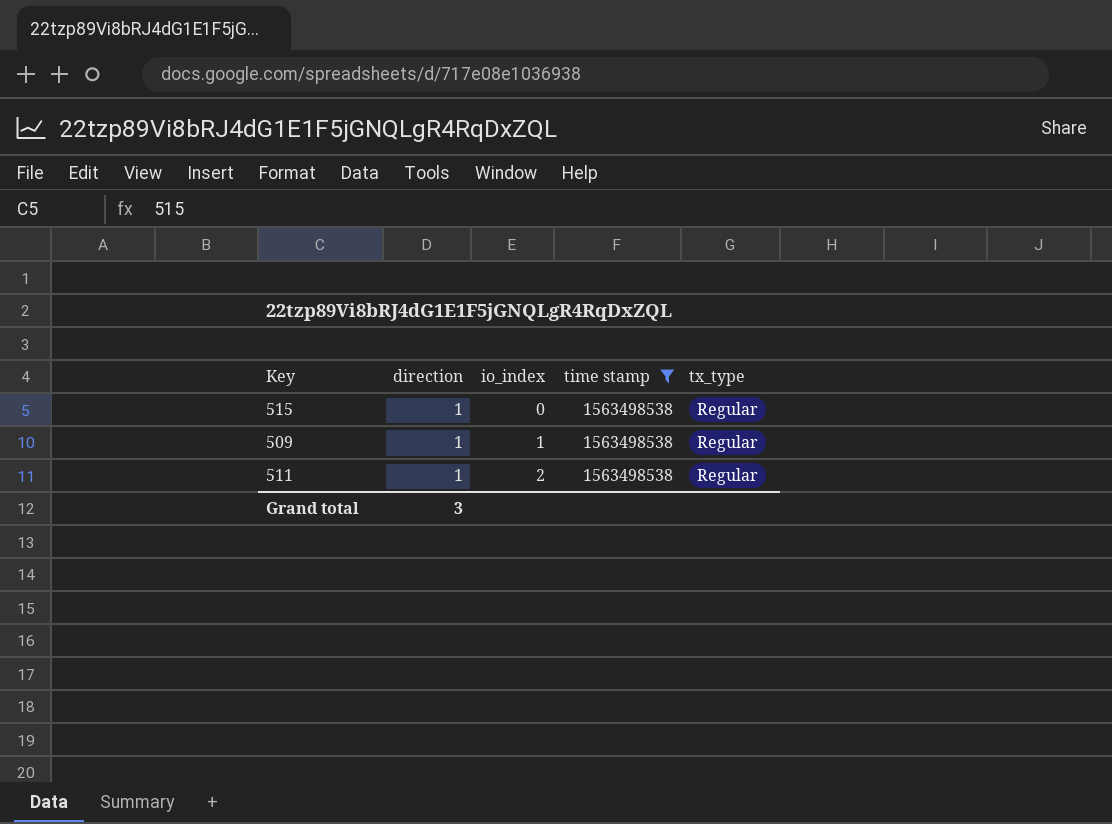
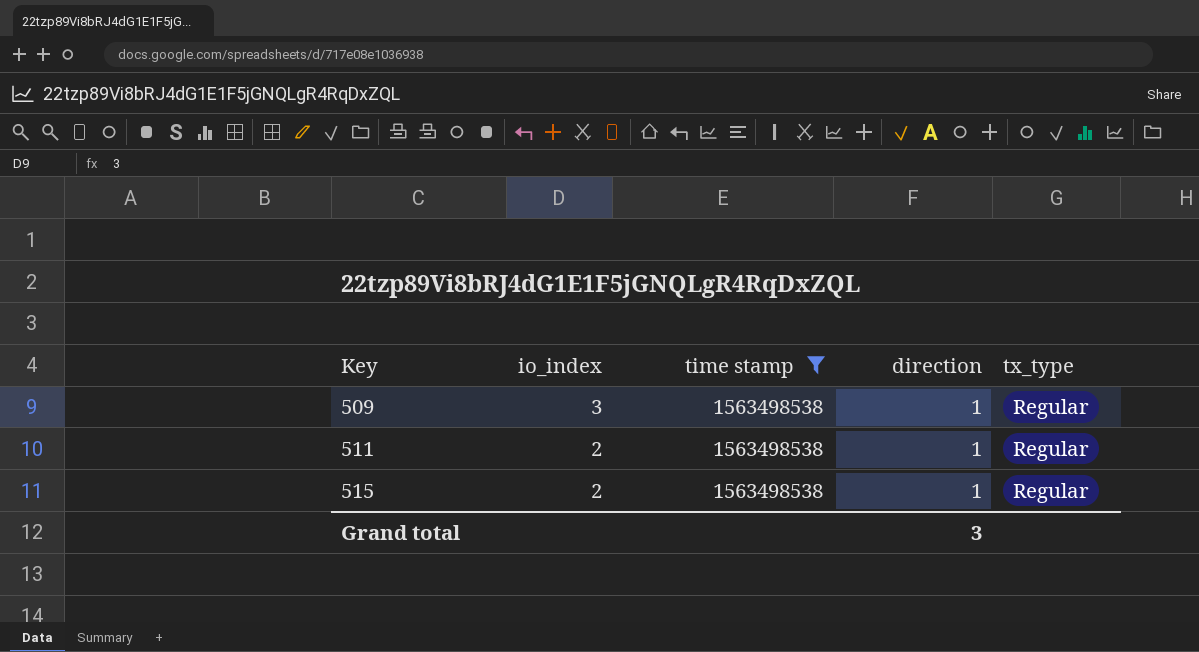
row order: io_index ascending -> Key ascending
column direction | position: 2 -> 4
509 | io_index: 1 -> 3
515 | io_index: 0 -> 2

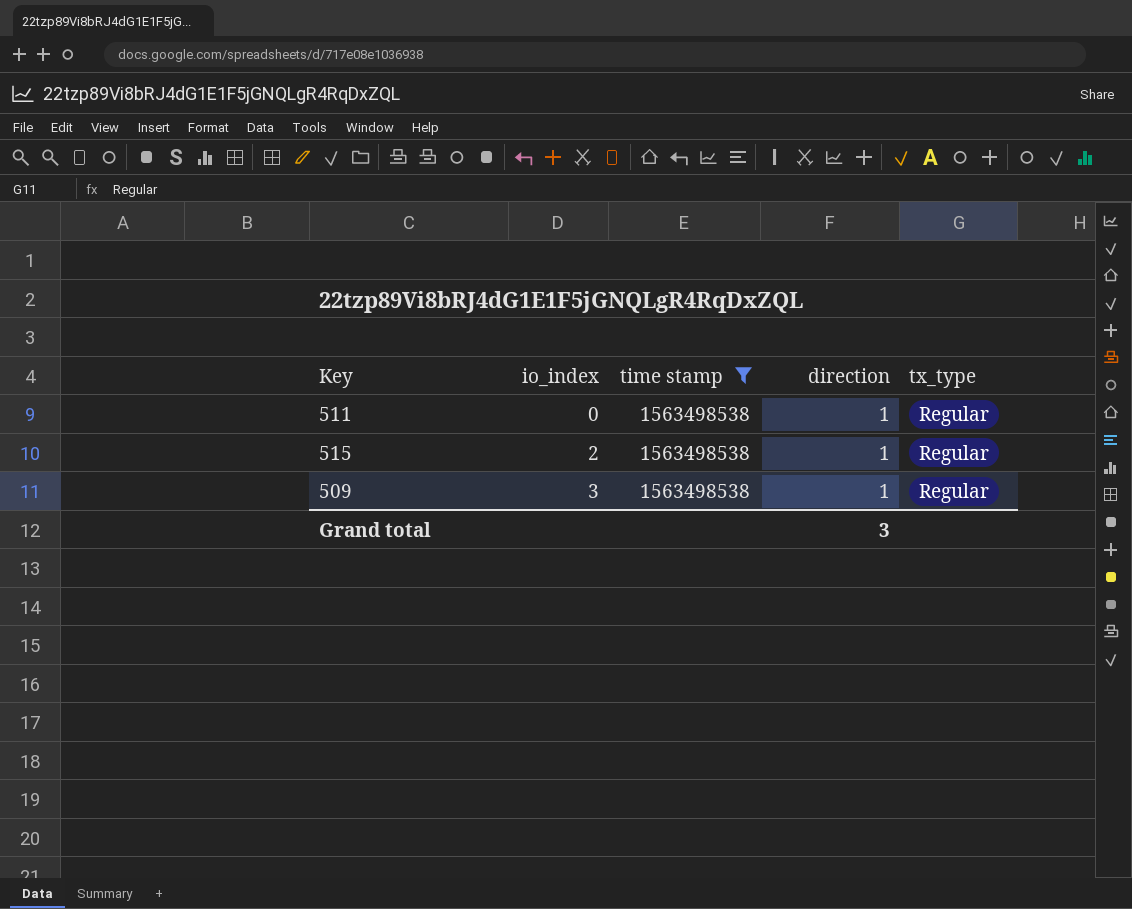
row order: Key ascending -> io_index ascending
511 | io_index: 2 -> 0

